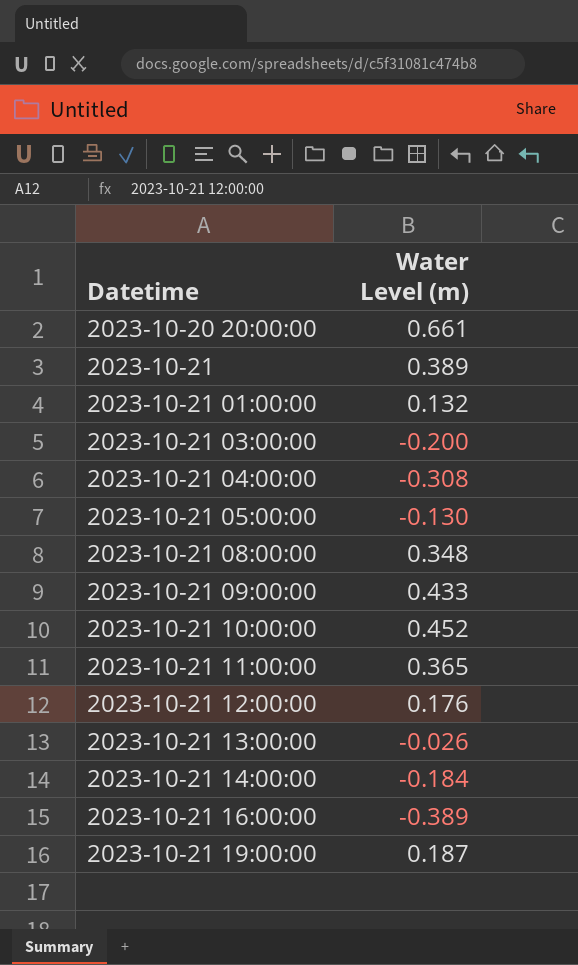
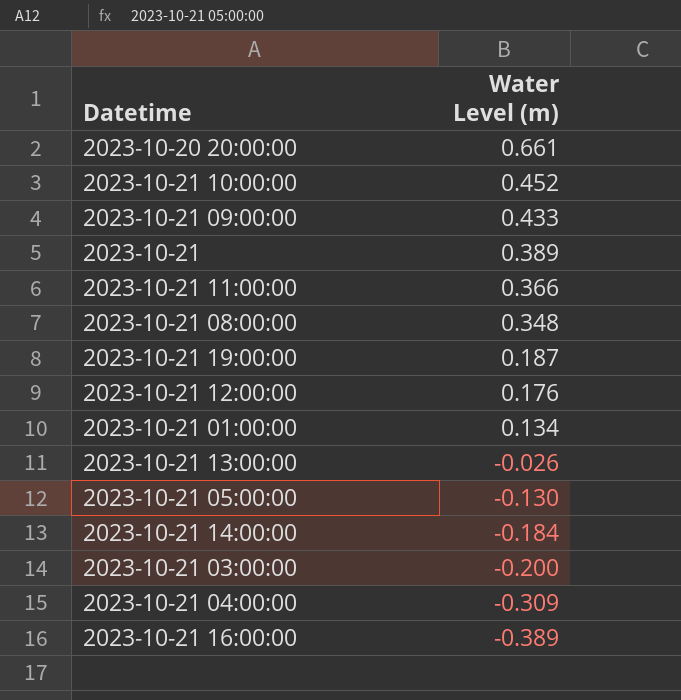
row order: Datetime ascending -> Water Level (m) descending
2023-10-21 11:00:00 | Water Level (m): 0.365 -> 0.366
2023-10-21 01:00:00 | Water Level (m): 0.132 -> 0.134
2023-10-21 04:00:00 | Water Level (m): -0.308 -> -0.309

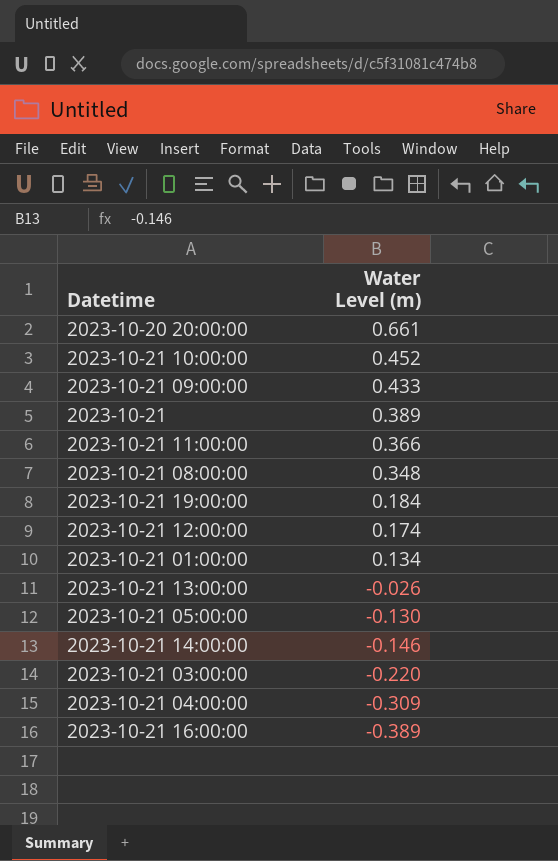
2023-10-21 19:00:00 | Water Level (m): 0.187 -> 0.184
2023-10-21 12:00:00 | Water Level (m): 0.176 -> 0.174
2023-10-21 14:00:00 | Water Level (m): -0.184 -> -0.146
2023-10-21 03:00:00 | Water Level (m): -0.200 -> -0.220

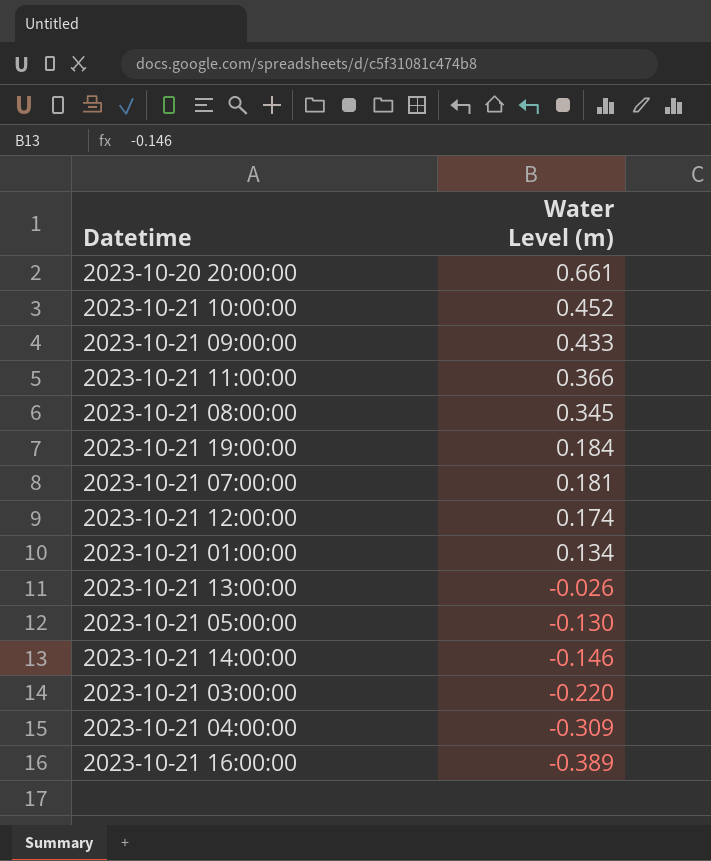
row 2023-10-21: 0.389 -> none
2023-10-21 08:00:00 | Water Level (m): 0.348 -> 0.345
row 2023-10-21 07:00:00: none -> 0.181

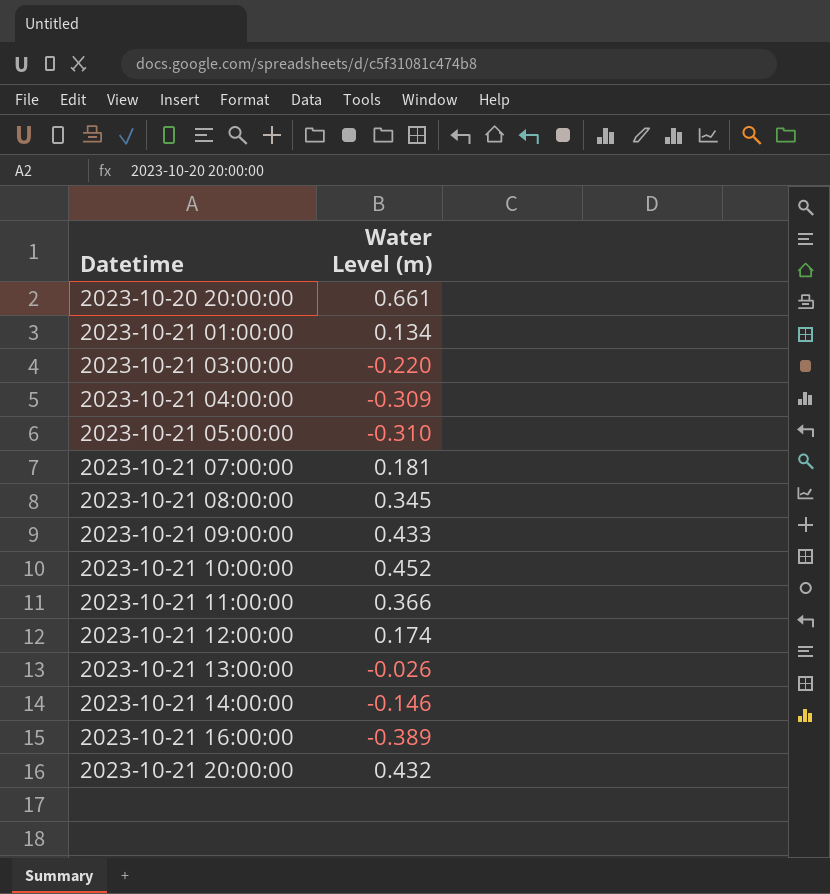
row order: Water Level (m) descending -> Datetime ascending
row 2023-10-21 19:00:00: 0.184 -> none
2023-10-21 05:00:00 | Water Level (m): -0.130 -> -0.310
row 2023-10-21 20:00:00: none -> 0.432

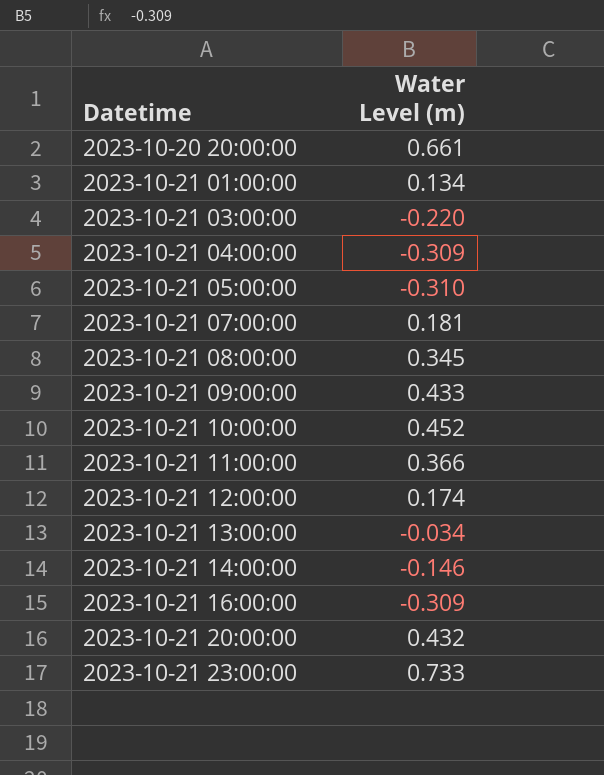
2023-10-21 13:00:00 | Water Level (m): -0.026 -> -0.034
2023-10-21 16:00:00 | Water Level (m): -0.389 -> -0.309
row 2023-10-21 23:00:00: none -> 0.733

